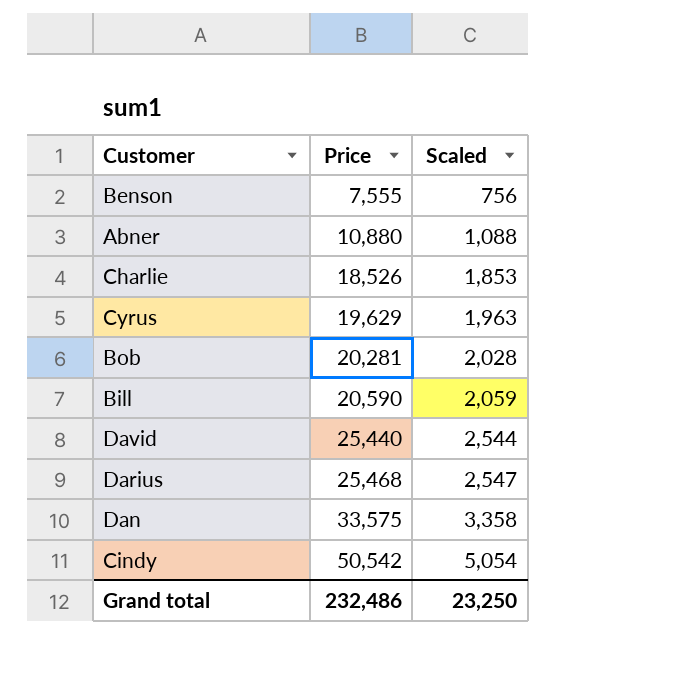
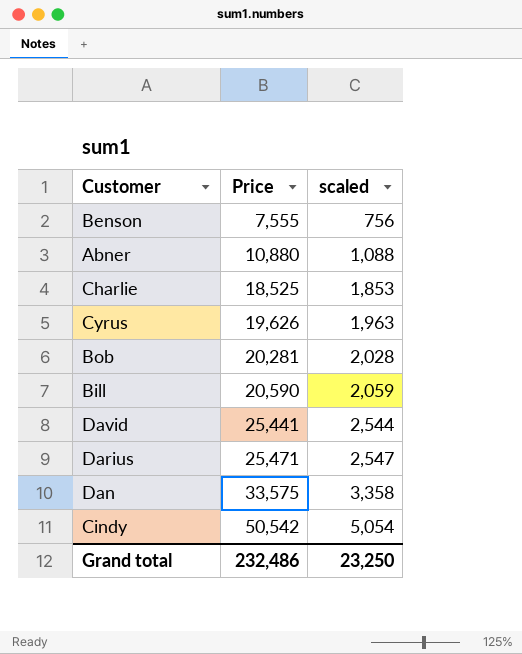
column name: Scaled -> scaled
Charlie | Price: 18,526 -> 18,525
Cyrus | Price: 19,629 -> 19,626
David | Price: 25,440 -> 25,441
Darius | Price: 25,468 -> 25,471

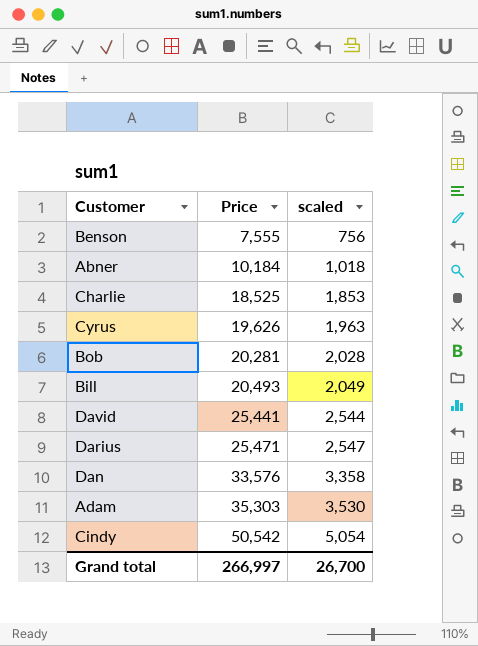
Abner | Price: 10,880 -> 10,184
Abner | scaled: 1,088 -> 1,018
Bill | Price: 20,590 -> 20,493
Bill | scaled: 2,059 -> 2,049
Dan | Price: 33,575 -> 33,576
row Adam: none -> 35,303 | 3,530
Grand total | Price: 232,486 -> 266,997
Grand total | scaled: 23,250 -> 26,700

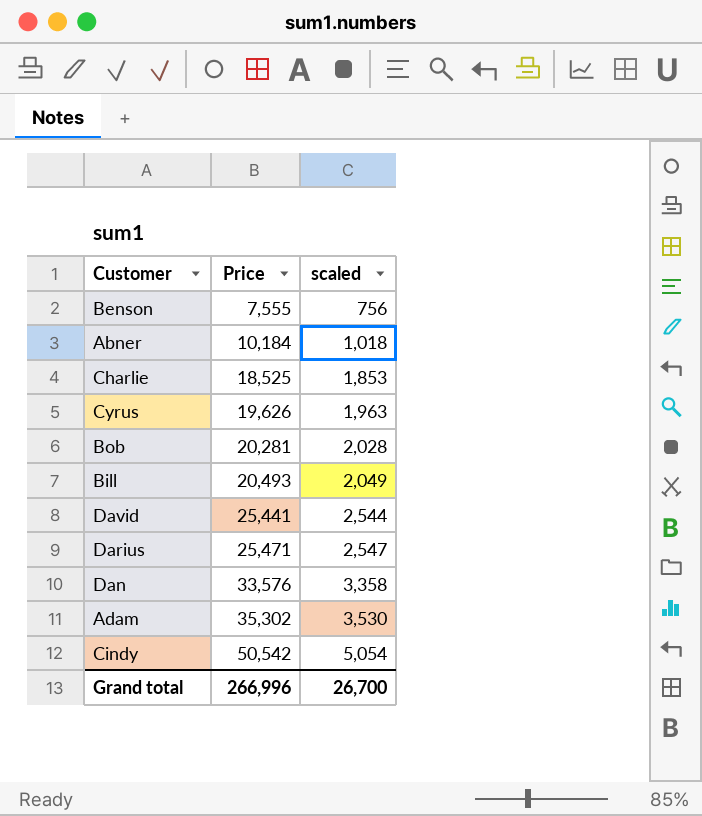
Adam | Price: 35,303 -> 35,302
Grand total | Price: 266,997 -> 266,996

